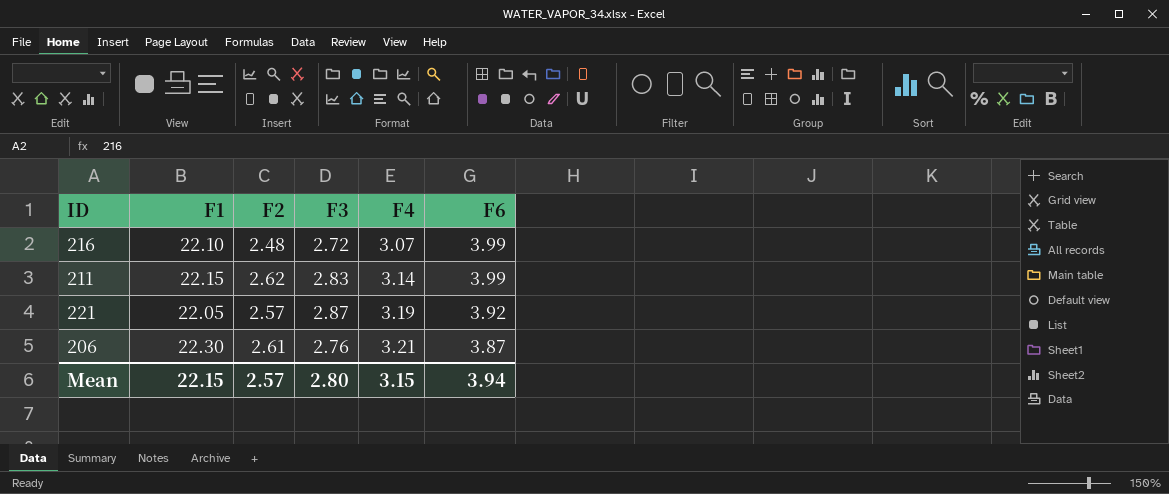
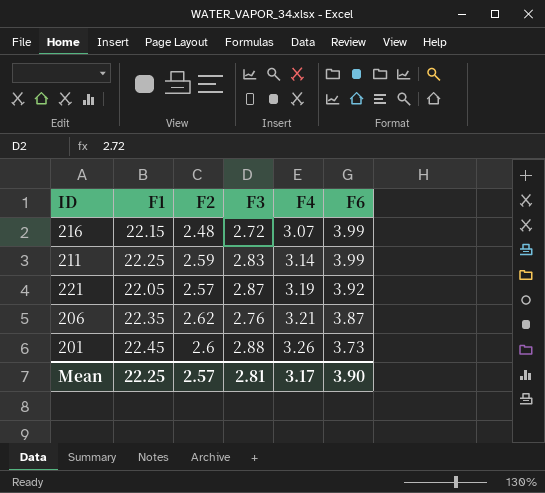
216 | F1: 22.10 -> 22.15
211 | F1: 22.15 -> 22.25
211 | F2: 2.62 -> 2.59
206 | F1: 22.30 -> 22.35
206 | F2: 2.61 -> 2.62
row 201: none -> 22.45 | 2.6 | 2.88 | 3.26 | 3.73
Mean | F1: 22.15 -> 22.25
Mean | F3: 2.80 -> 2.81
Mean | F4: 3.15 -> 3.17
Mean | F6: 3.94 -> 3.90

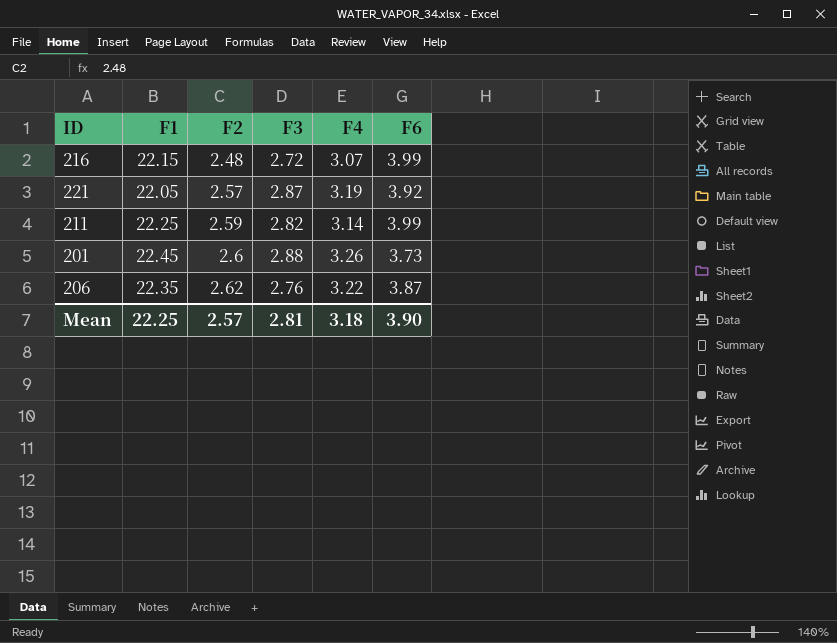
row order: F4 ascending -> F2 ascending
211 | F3: 2.83 -> 2.82
206 | F4: 3.21 -> 3.22
Mean | F4: 3.17 -> 3.18

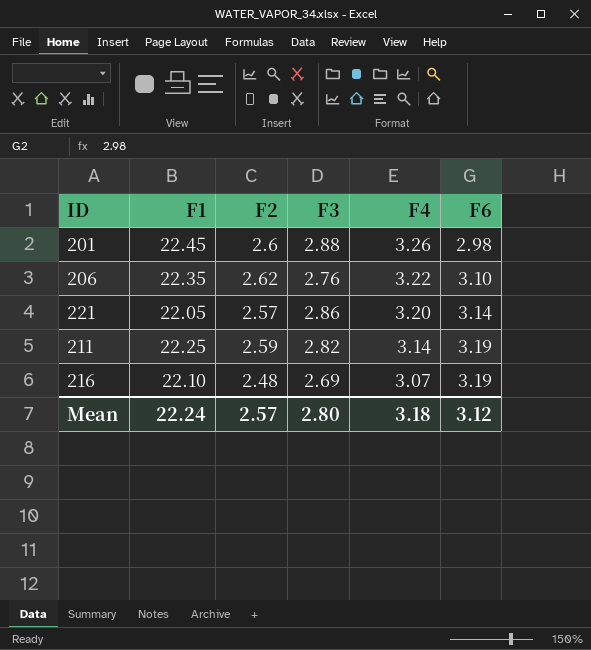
row order: F2 ascending -> F4 descending
201 | F6: 3.73 -> 2.98
206 | F6: 3.87 -> 3.10
221 | F3: 2.87 -> 2.86
221 | F4: 3.19 -> 3.20
221 | F6: 3.92 -> 3.14
211 | F6: 3.99 -> 3.19
216 | F1: 22.15 -> 22.10
216 | F3: 2.72 -> 2.69
216 | F6: 3.99 -> 3.19
Mean | F1: 22.25 -> 22.24
Mean | F3: 2.81 -> 2.80
Mean | F6: 3.90 -> 3.12

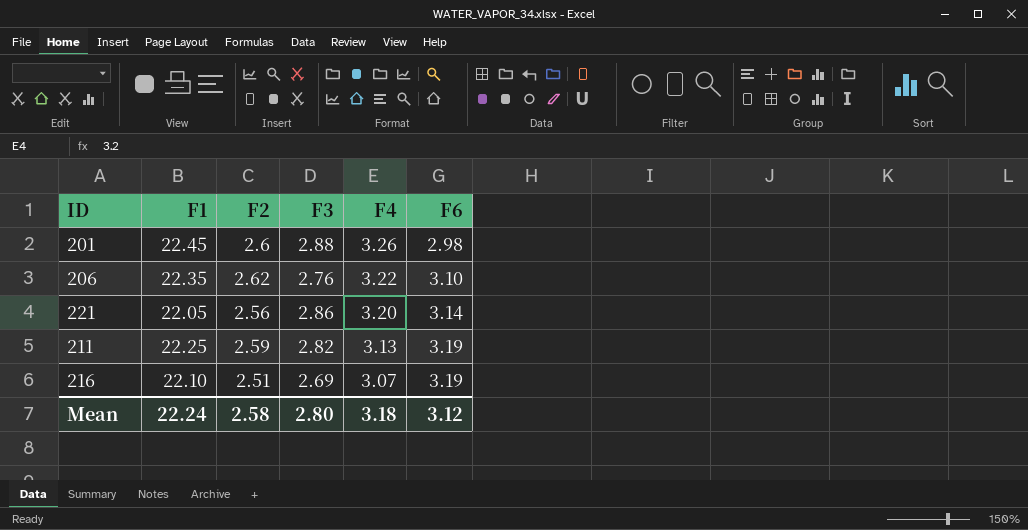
221 | F2: 2.57 -> 2.56
211 | F4: 3.14 -> 3.13
216 | F2: 2.48 -> 2.51
Mean | F2: 2.57 -> 2.58

